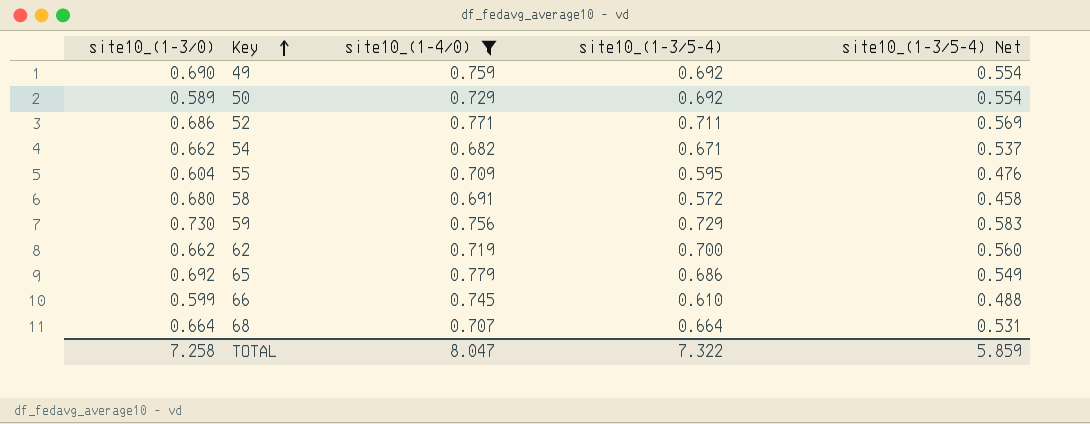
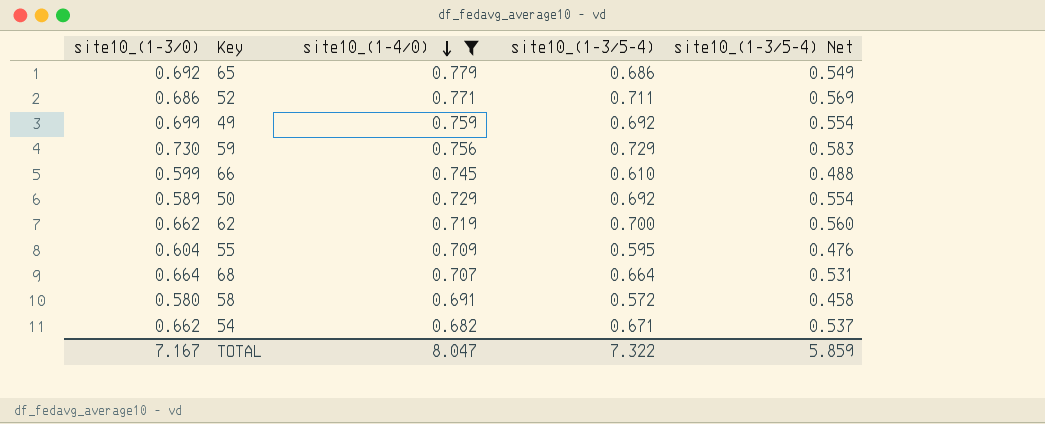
row order: Key ascending -> site10_(1-4/0) descending
49 | site10_(1-3/0): 0.690 -> 0.699
58 | site10_(1-3/0): 0.680 -> 0.580
TOTAL | site10_(1-3/0): 7.258 -> 7.167

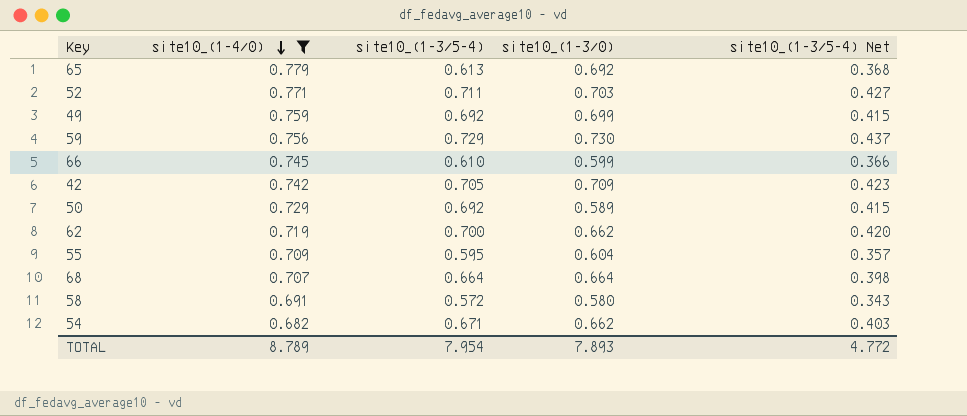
column site10_(1-3/0) | position: 1 -> 4
column site10_(1-3/5-4) Net | formula: [site10_(1-3/5-4)] * 0.8 -> [site10_(1-3/5-4)] * 0.6
65 | site10_(1-3/5-4): 0.686 -> 0.613
52 | site10_(1-3/0): 0.686 -> 0.703
row 42: none -> 0.742 | 0.705 | 0.709 | 0.423
TOTAL | site10_(1-4/0): 8.047 -> 8.789
TOTAL | site10_(1-3/5-4): 7.322 -> 7.954
TOTAL | site10_(1-3/0): 7.167 -> 7.893
TOTAL | site10_(1-3/5-4) Net: 5.859 -> 4.772

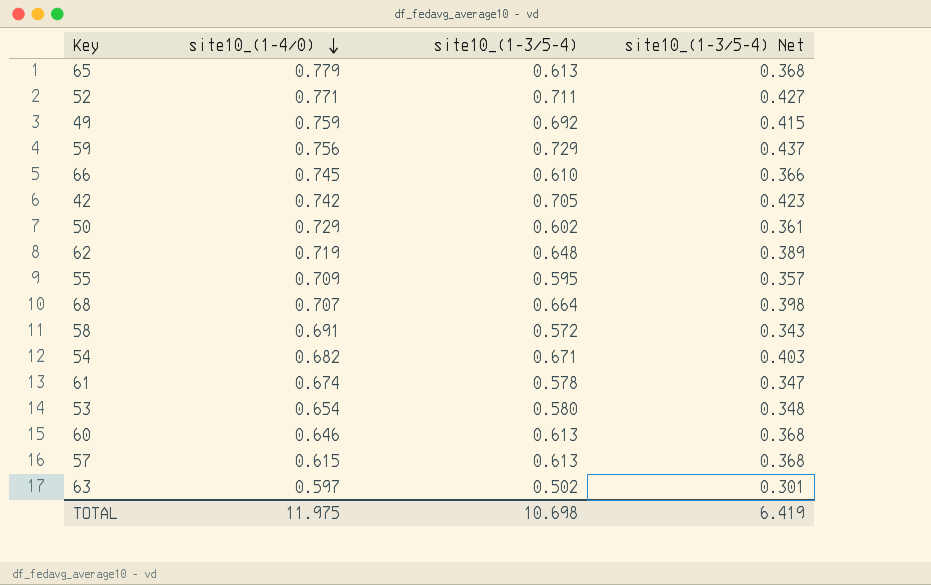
filter: site10_(1-4/0) >= 0.682 -> none
column site10_(1-3/0) | position: 4 -> none
50 | site10_(1-3/5-4): 0.692 -> 0.602
50 | site10_(1-3/5-4) Net: 0.415 -> 0.361
62 | site10_(1-3/5-4): 0.700 -> 0.648
62 | site10_(1-3/5-4) Net: 0.420 -> 0.389
TOTAL | site10_(1-4/0): 8.789 -> 11.975
TOTAL | site10_(1-3/5-4): 7.954 -> 10.698
TOTAL | site10_(1-3/5-4) Net: 4.772 -> 6.419

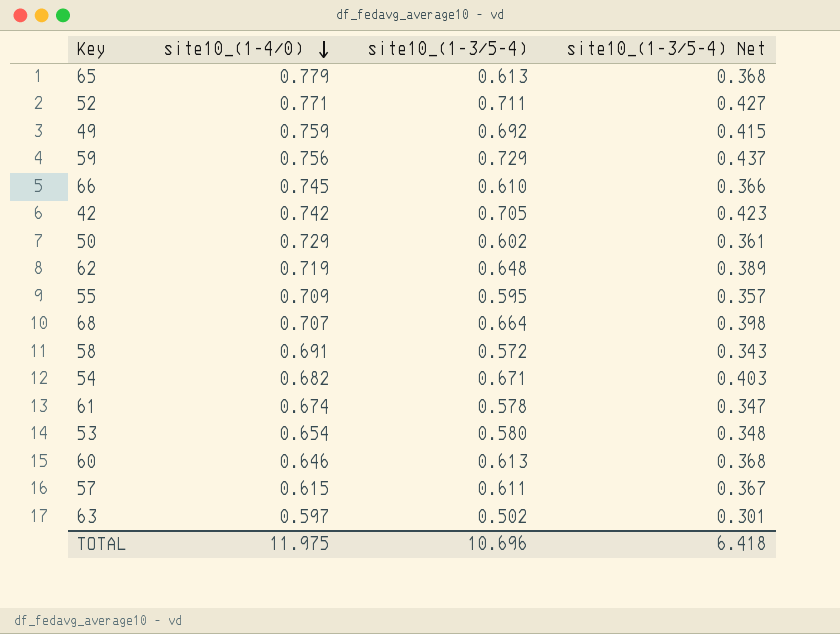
57 | site10_(1-3/5-4): 0.613 -> 0.611
57 | site10_(1-3/5-4) Net: 0.368 -> 0.367
TOTAL | site10_(1-3/5-4): 10.698 -> 10.696
TOTAL | site10_(1-3/5-4) Net: 6.419 -> 6.418

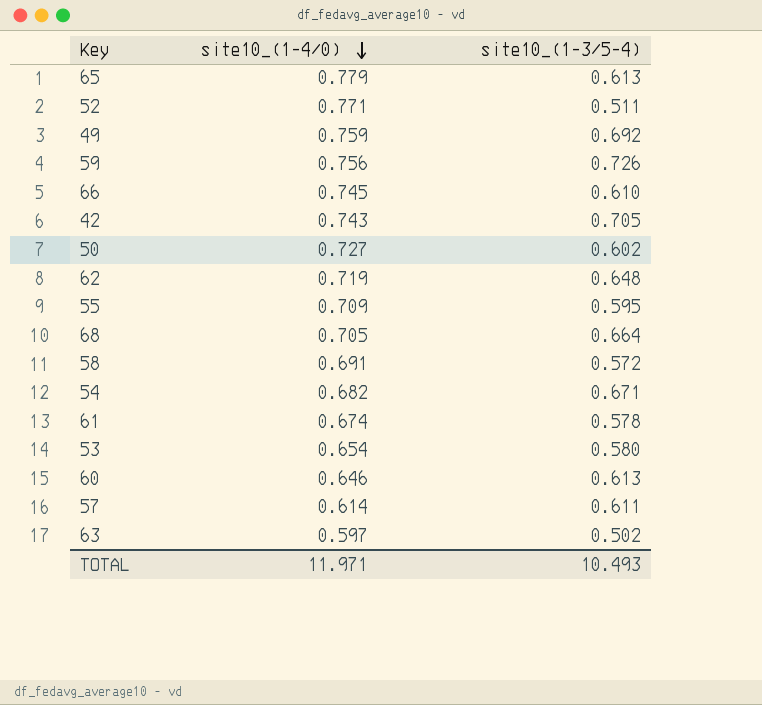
column site10_(1-3/5-4) Net | formula: [site10_(1-3/5-4)] * 0.6 -> none
52 | site10_(1-3/5-4): 0.711 -> 0.511
59 | site10_(1-3/5-4): 0.729 -> 0.726
42 | site10_(1-4/0): 0.742 -> 0.743
50 | site10_(1-4/0): 0.729 -> 0.727
68 | site10_(1-4/0): 0.707 -> 0.705
57 | site10_(1-4/0): 0.615 -> 0.614
TOTAL | site10_(1-4/0): 11.975 -> 11.971
TOTAL | site10_(1-3/5-4): 10.696 -> 10.493

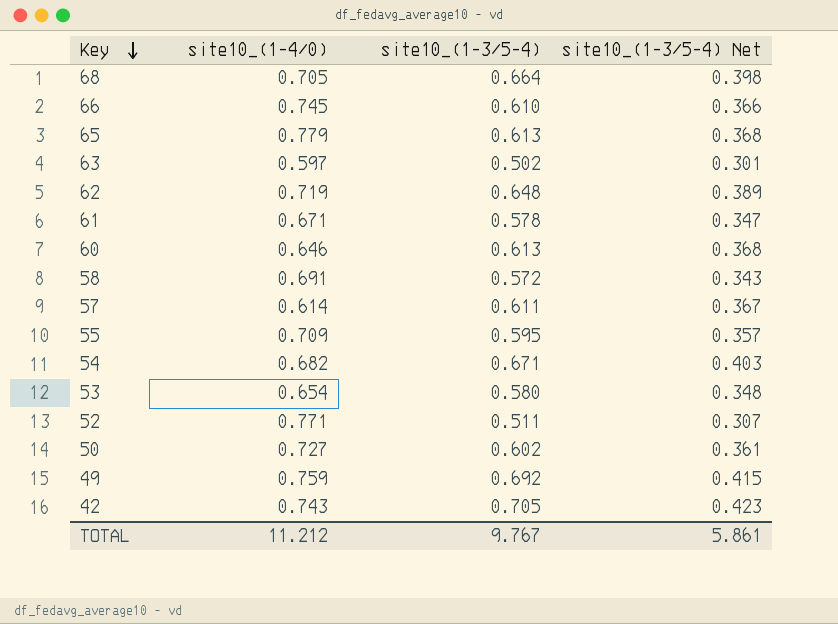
row order: site10_(1-4/0) descending -> Key descending
column site10_(1-3/5-4) Net | formula: none -> [site10_(1-3/5-4)] * 0.6
row 59: 0.756 | 0.726 -> none
61 | site10_(1-4/0): 0.674 -> 0.671
TOTAL | site10_(1-4/0): 11.971 -> 11.212
TOTAL | site10_(1-3/5-4): 10.493 -> 9.767

